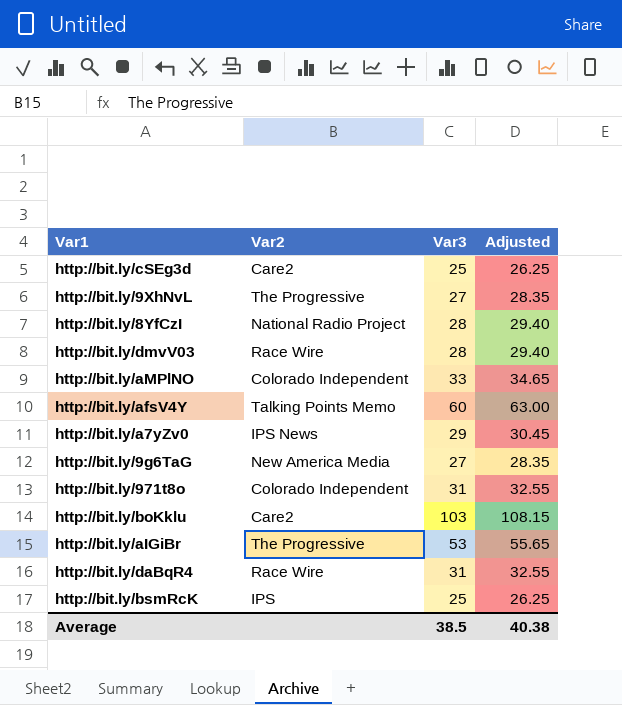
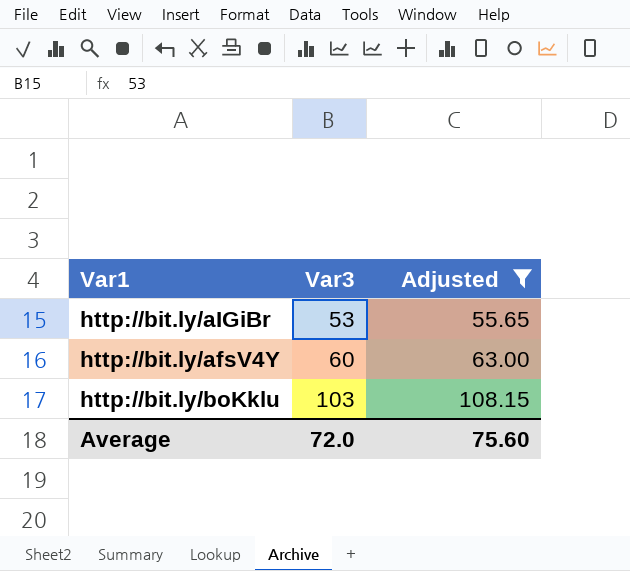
filter: none -> Adjusted >= 55.65
row order: none -> Var3 ascending
column Var2 | position: 2 -> none
Average | Var3: 38.5 -> 72.0
Average | Adjusted: 40.38 -> 75.60

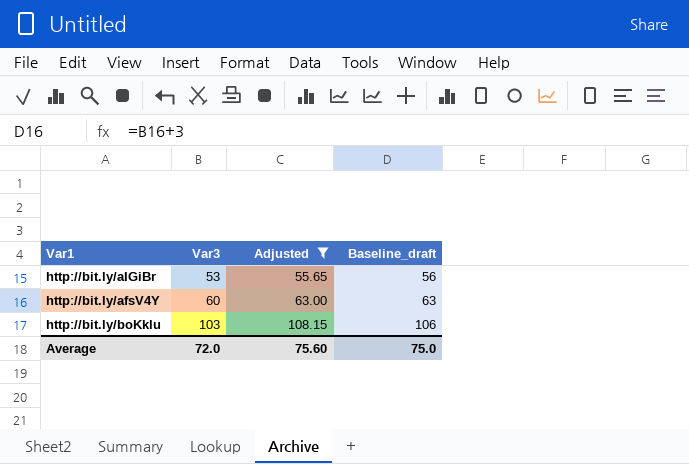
column Baseline_draft | formula: none -> [Var3] + 3

